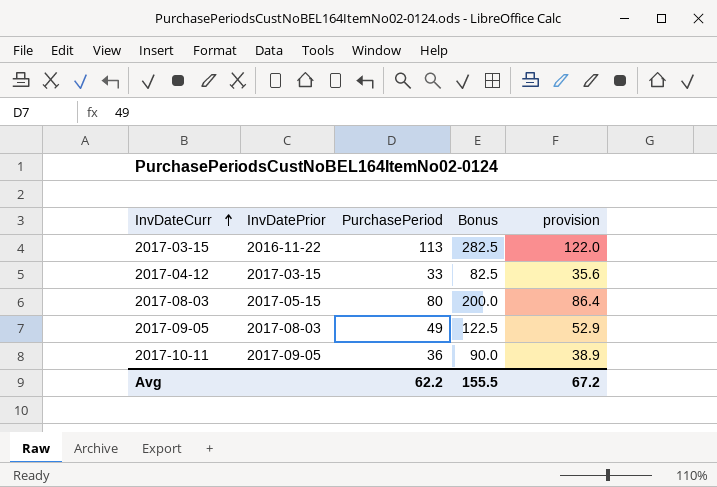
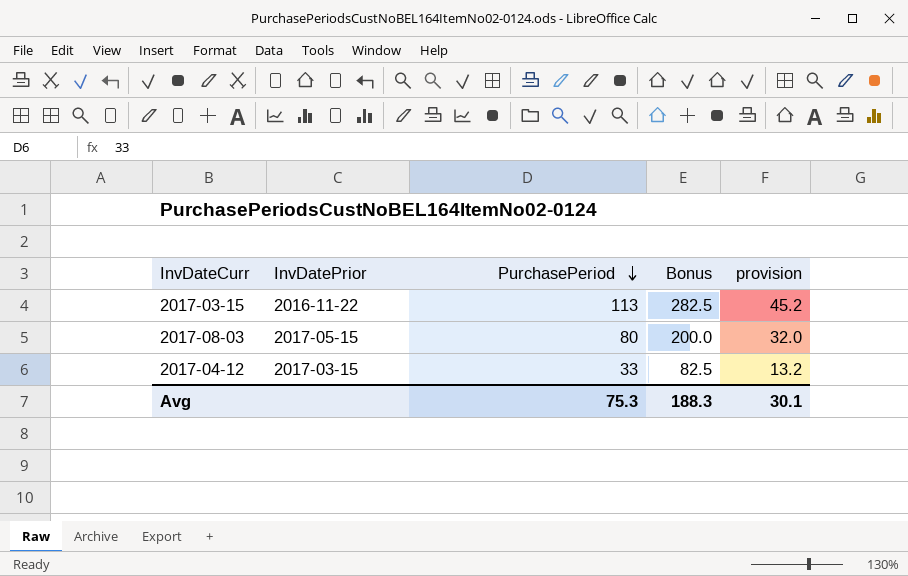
row order: InvDateCurr ascending -> PurchasePeriod descending
column provision | formula: [PurchasePeriod] * 1.08 -> [PurchasePeriod] * 0.4
row 2017-09-05: 2017-08-03 | 49 | 122.5 | 52.9 -> none
row 2017-10-11: 2017-09-05 | 36 | 90.0 | 38.9 -> none
Avg | PurchasePeriod: 62.2 -> 75.3
Avg | Bonus: 155.5 -> 188.3
Avg | provision: 67.2 -> 30.1

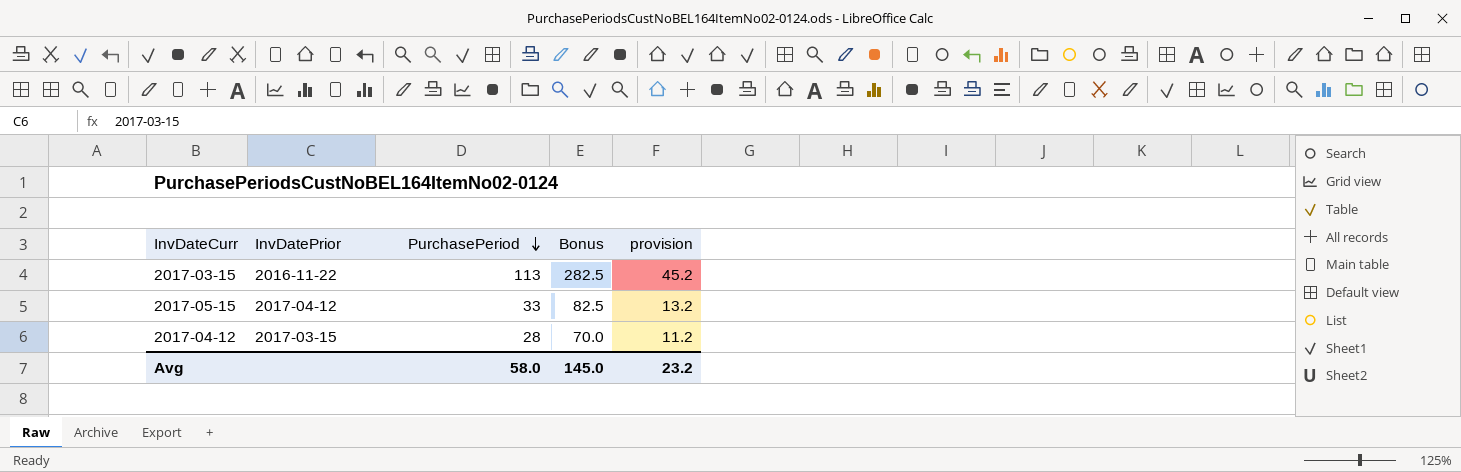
row 2017-08-03: 2017-05-15 | 80 | 200.0 | 32.0 -> none
row 2017-05-15: none -> 2017-04-12 | 33 | 82.5 | 13.2
2017-04-12 | PurchasePeriod: 33 -> 28
2017-04-12 | Bonus: 82.5 -> 70.0
2017-04-12 | provision: 13.2 -> 11.2
Avg | PurchasePeriod: 75.3 -> 58.0
Avg | Bonus: 188.3 -> 145.0
Avg | provision: 30.1 -> 23.2

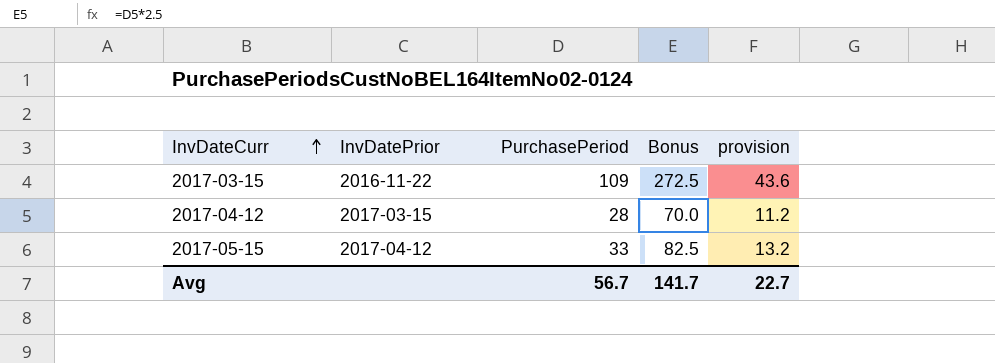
row order: PurchasePeriod descending -> InvDateCurr ascending
2017-03-15 | PurchasePeriod: 113 -> 109
2017-03-15 | Bonus: 282.5 -> 272.5
2017-03-15 | provision: 45.2 -> 43.6
Avg | PurchasePeriod: 58.0 -> 56.7
Avg | Bonus: 145.0 -> 141.7
Avg | provision: 23.2 -> 22.7

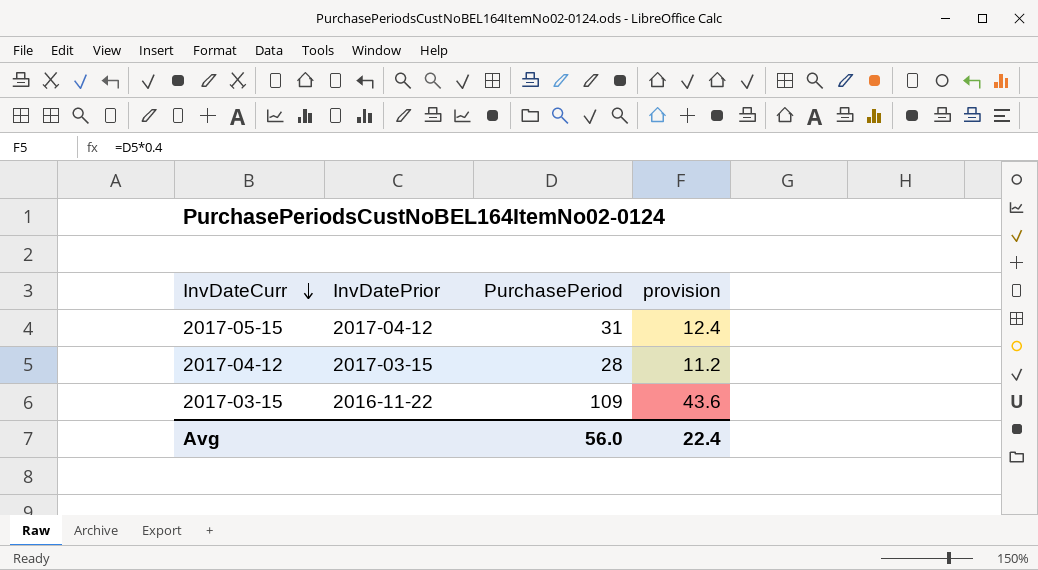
row order: InvDateCurr ascending -> InvDateCurr descending
column Bonus | formula: [PurchasePeriod] * 2.5 -> none
2017-05-15 | PurchasePeriod: 33 -> 31
2017-05-15 | provision: 13.2 -> 12.4
Avg | PurchasePeriod: 56.7 -> 56.0
Avg | provision: 22.7 -> 22.4

